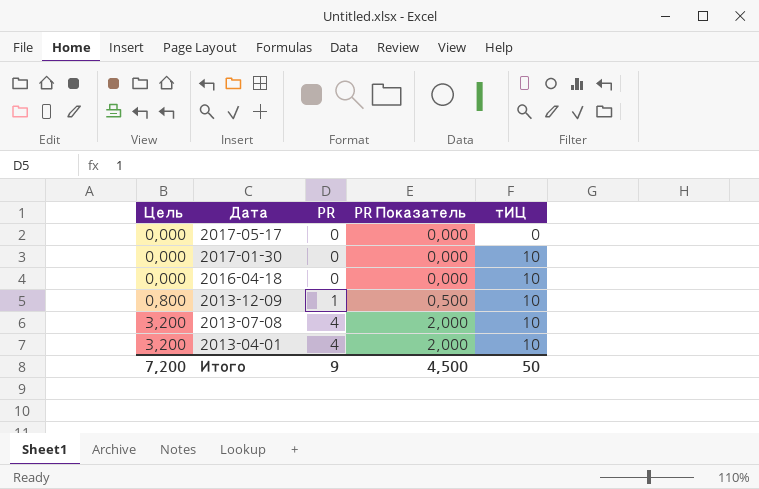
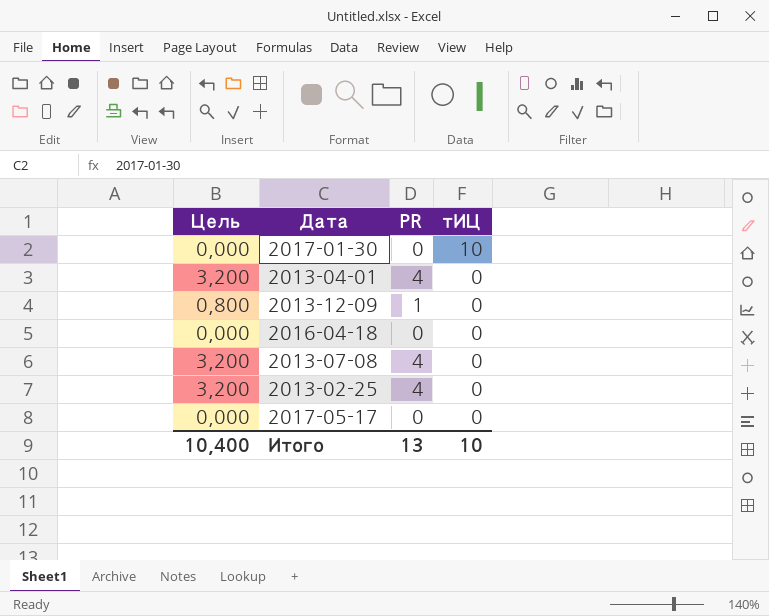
row order: Цель ascending -> тИЦ descending
column PR Показатель | formula: [PR] * 0,5 -> none
2013-04-01 | тИЦ: 10 -> 0
2013-12-09 | тИЦ: 10 -> 0
2016-04-18 | тИЦ: 10 -> 0
2013-07-08 | тИЦ: 10 -> 0
row 2013-02-25: none -> 3,200 | 4 | 0
Итого | Цель: 7,200 -> 10,400
Итого | PR: 9 -> 13
Итого | тИЦ: 50 -> 10

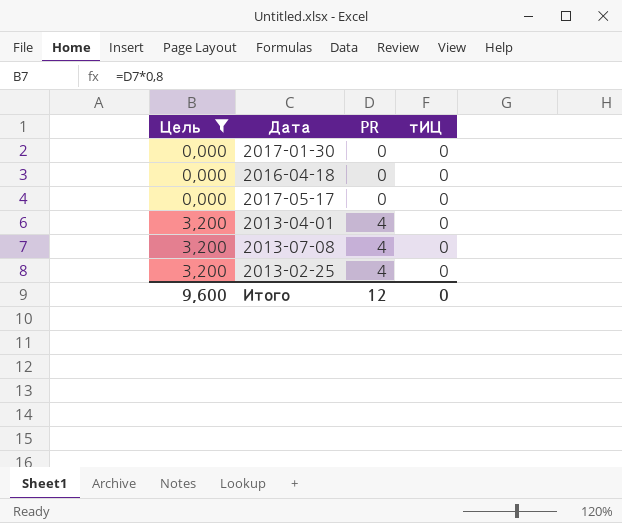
filter: none -> Цель != 0,800
row order: тИЦ descending -> Цель ascending
2017-01-30 | тИЦ: 10 -> 0
Итого | Цель: 10,400 -> 9,600
Итого | PR: 13 -> 12
Итого | тИЦ: 10 -> 0

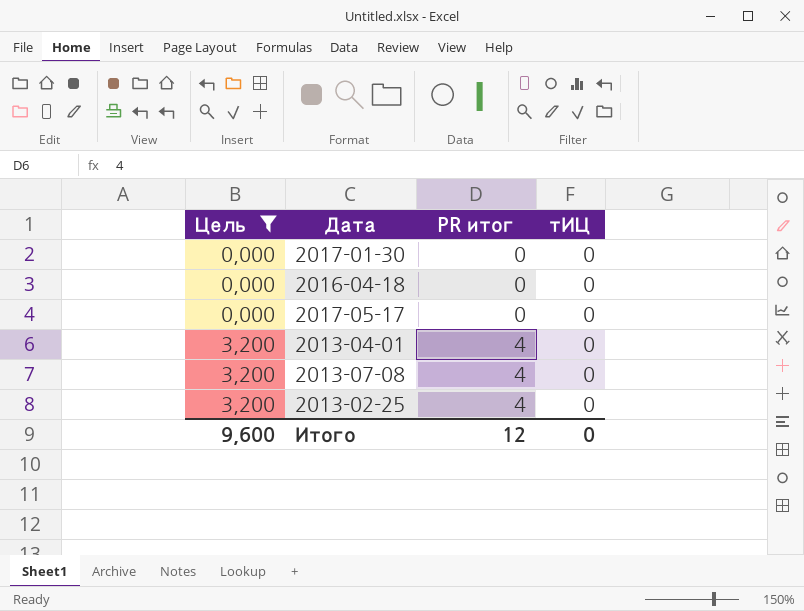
column name: PR -> PR итог

